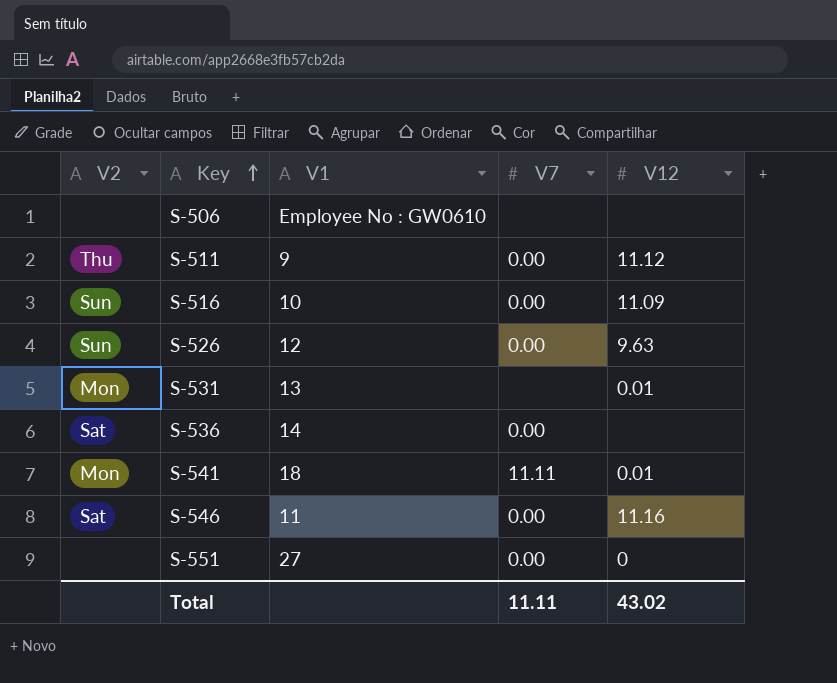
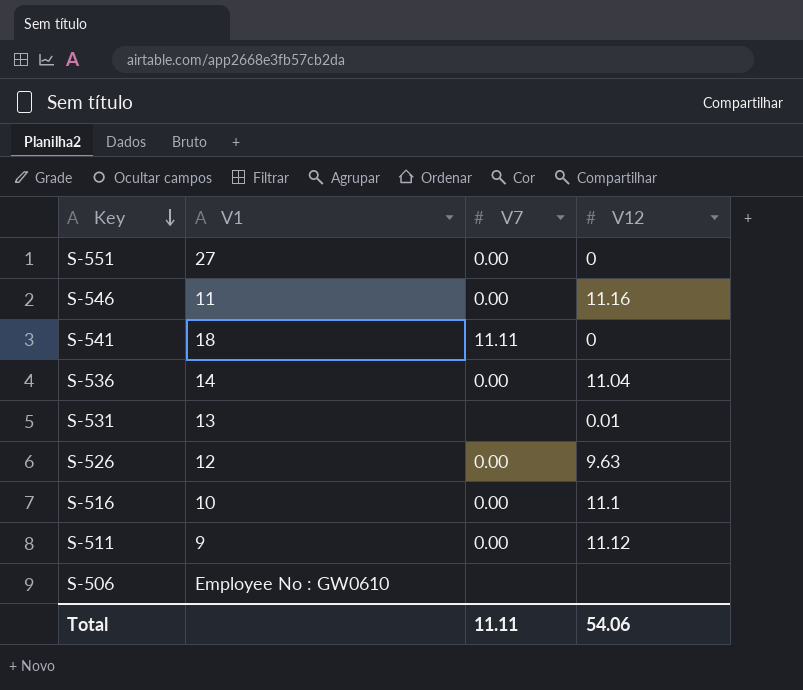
row order: Key ascending -> Key descending
column V2 | position: 1 -> none
S-541 | V12: 0.01 -> 0
S-536 | V12: none -> 11.04
S-516 | V12: 11.09 -> 11.1
Total | V12: 43.02 -> 54.06

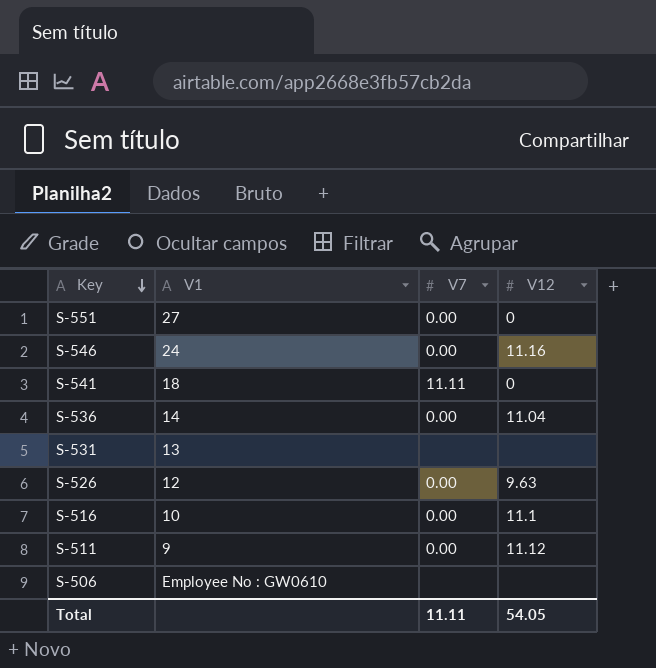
S-546 | V1: 11 -> 24
S-531 | V12: 0.01 -> none
Total | V12: 54.06 -> 54.05

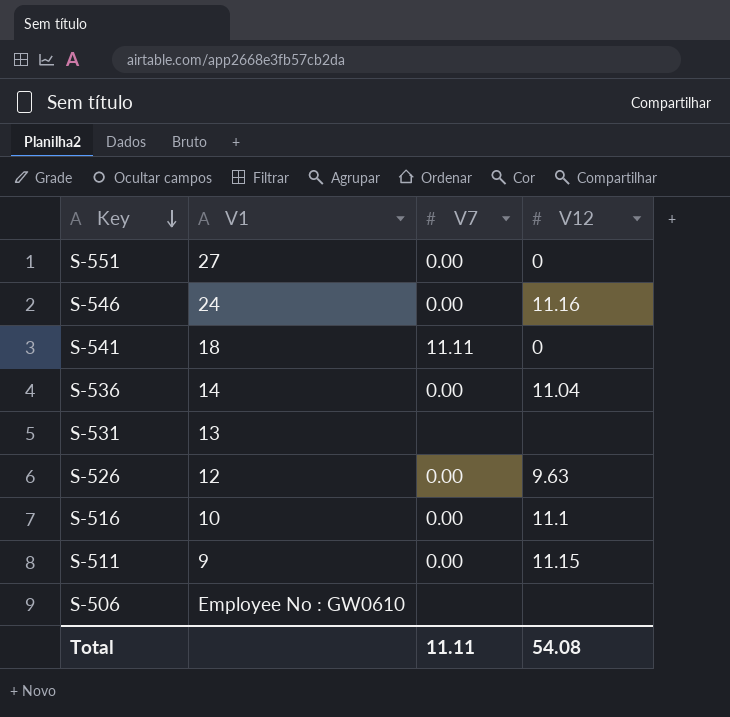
S-511 | V12: 11.12 -> 11.15
Total | V12: 54.05 -> 54.08

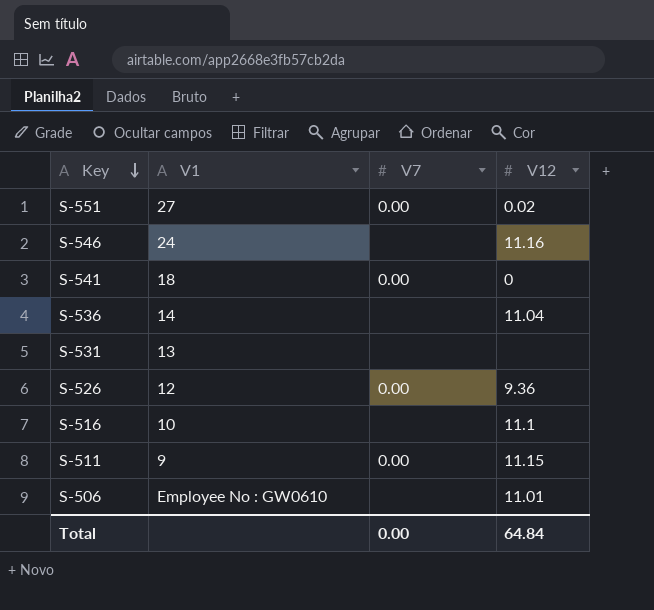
S-551 | V12: 0 -> 0.02
S-546 | V7: 0.00 -> none
S-541 | V7: 11.11 -> 0.00
S-536 | V7: 0.00 -> none
S-526 | V12: 9.63 -> 9.36
S-516 | V7: 0.00 -> none
S-506 | V12: none -> 11.01
Total | V7: 11.11 -> 0.00
Total | V12: 54.08 -> 64.84

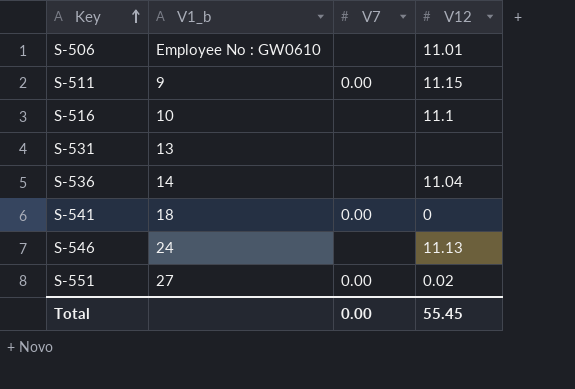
row order: Key descending -> Key ascending
column name: V1 -> V1_b
row S-526: 12 | 0.00 | 9.36 -> none
S-546 | V12: 11.16 -> 11.13
Total | V12: 64.84 -> 55.45

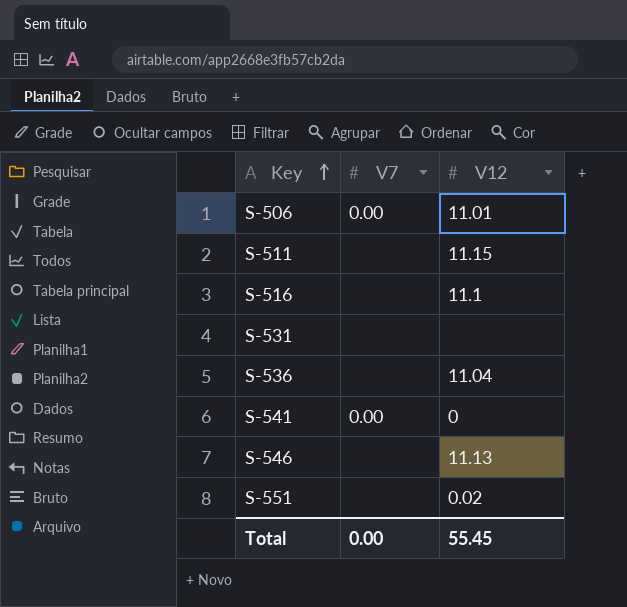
column V1_b | position: 2 -> none
S-506 | V7: none -> 0.00
S-511 | V7: 0.00 -> none
S-551 | V7: 0.00 -> none

